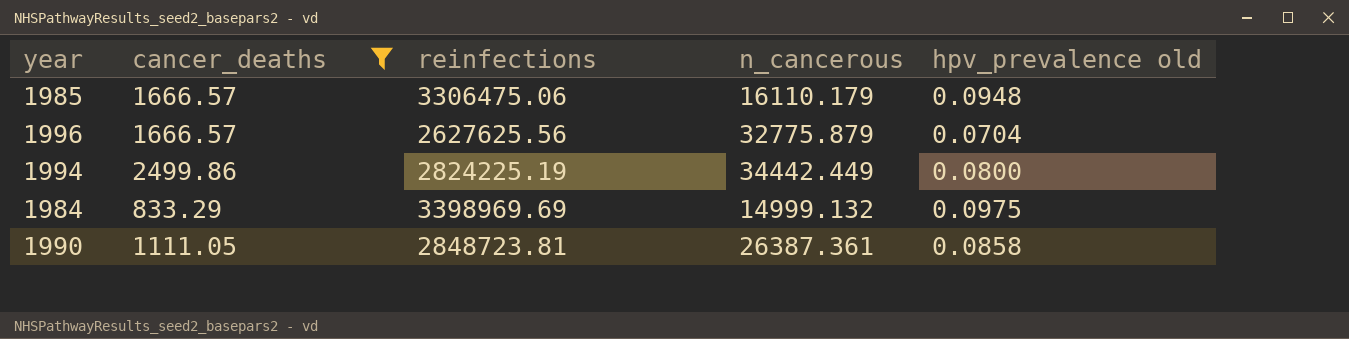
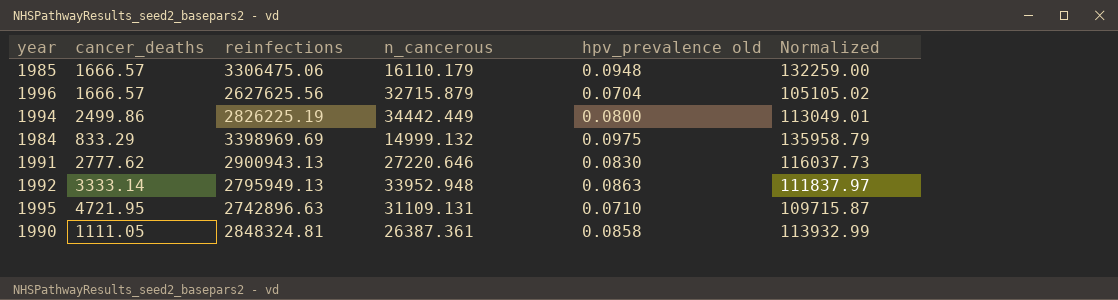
filter: cancer_deaths <= 2499.86 -> none
column Normalized | formula: none -> [reinfections] * 0.04
1996 | n_cancerous: 32775.879 -> 32715.879
1994 | reinfections: 2824225.19 -> 2826225.19
1990 | reinfections: 2848723.81 -> 2848324.81

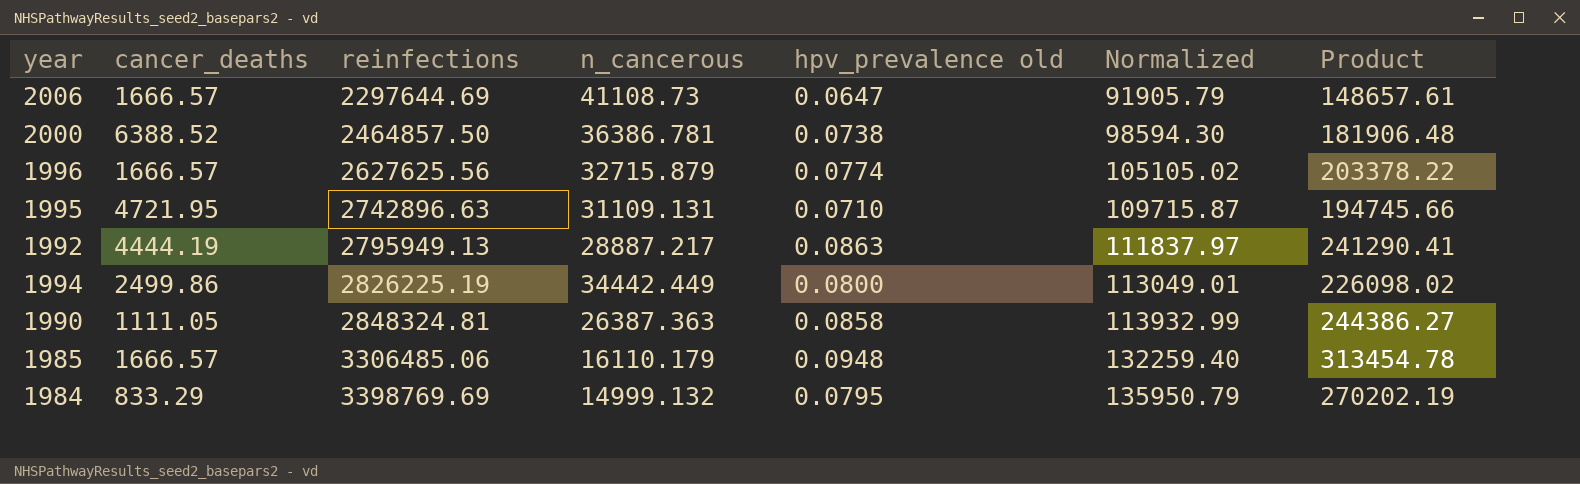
row order: none -> reinfections ascending
column Product | formula: none -> [reinfections] * [hpv_prevalence old]
row 1991: 2777.62 | 2900943.13 | 27220.646 | 0.0830 | 116037.73 -> none
row 2006: none -> 1666.57 | 2297644.69 | 41108.73 | 0.0647 | 91905.79 | 148657.61
row 2000: none -> 6388.52 | 2464857.50 | 36386.781 | 0.0738 | 98594.30 | 181906.48
1996 | hpv_prevalence old: 0.0704 -> 0.0774
1992 | cancer_deaths: 3333.14 -> 4444.19
1992 | n_cancerous: 33952.948 -> 28887.217
1990 | n_cancerous: 26387.361 -> 26387.363
1985 | reinfections: 3306475.06 -> 3306485.06
1985 | Normalized: 132259.00 -> 132259.40
1984 | reinfections: 3398969.69 -> 3398769.69
1984 | hpv_prevalence old: 0.0975 -> 0.0795
1984 | Normalized: 135958.79 -> 135950.79

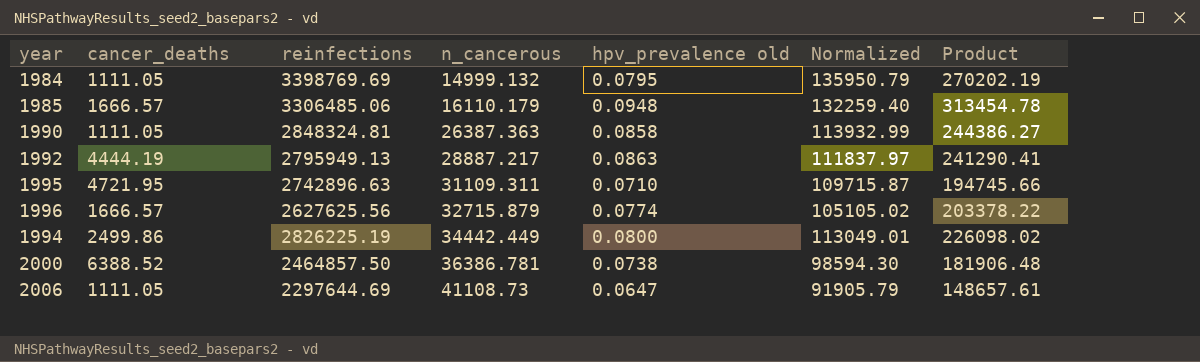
row order: reinfections ascending -> n_cancerous ascending
1984 | cancer_deaths: 833.29 -> 1111.05
1995 | n_cancerous: 31109.131 -> 31109.311
2006 | cancer_deaths: 1666.57 -> 1111.05

